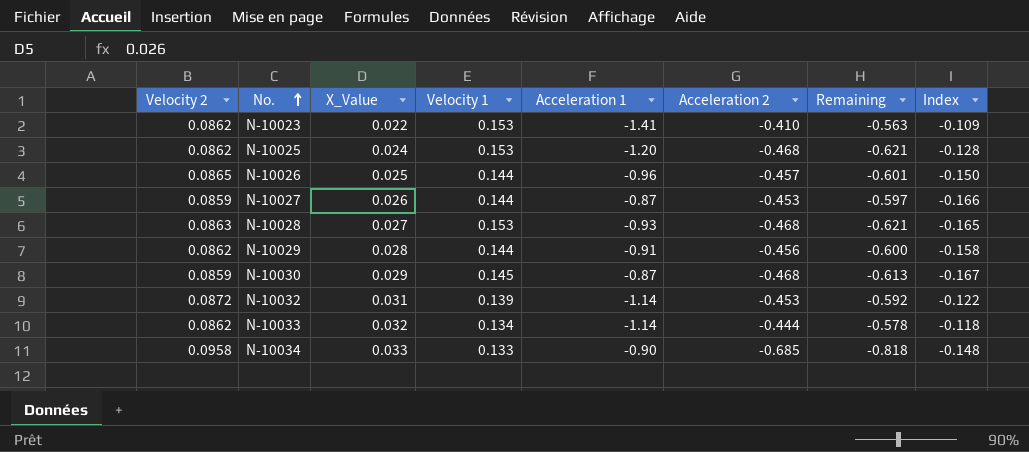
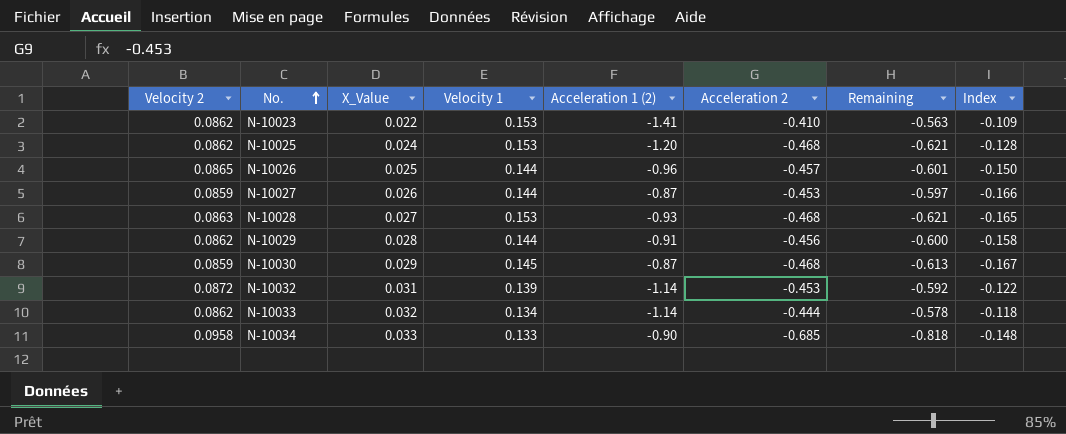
column name: Acceleration 1 -> Acceleration 1 (2)

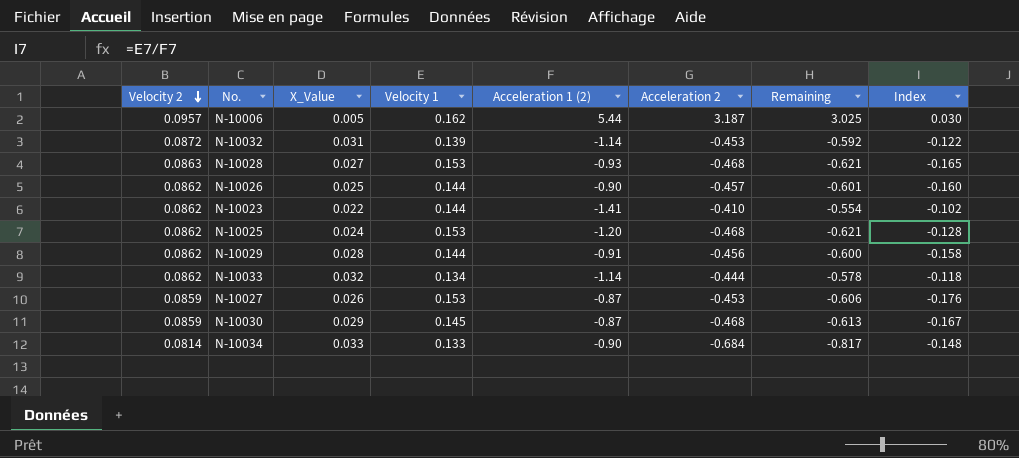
row order: No. ascending -> Velocity 2 descending
row N-10006: none -> 0.0957 | 0.005 | 0.162 | 5.44 | 3.187 | 3.025 | 0.030
N-10026 | Velocity 2: 0.0865 -> 0.0862
N-10026 | Acceleration 1 (2): -0.96 -> -0.90
N-10026 | Index: -0.150 -> -0.160
N-10023 | Velocity 1: 0.153 -> 0.144
N-10023 | Remaining: -0.563 -> -0.554
N-10023 | Index: -0.109 -> -0.102
N-10027 | Velocity 1: 0.144 -> 0.153
N-10027 | Remaining: -0.597 -> -0.606
N-10027 | Index: -0.166 -> -0.176
N-10034 | Velocity 2: 0.0958 -> 0.0814
N-10034 | Acceleration 2: -0.685 -> -0.684
N-10034 | Remaining: -0.818 -> -0.817

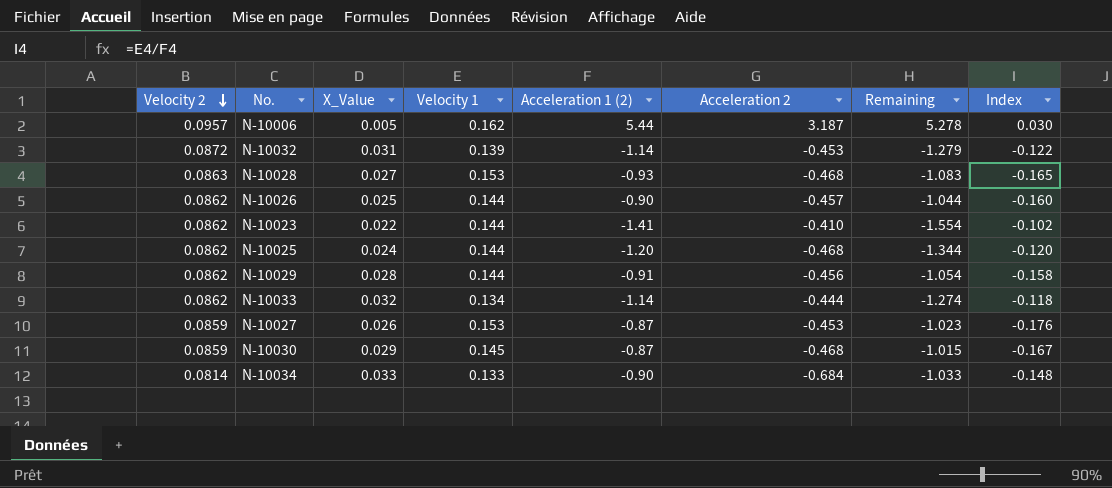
column Remaining | formula: [Acceleration 2] - [Velocity 1] -> [Acceleration 1 (2)] - [Velocity 1]
N-10025 | Velocity 1: 0.153 -> 0.144
N-10025 | Index: -0.128 -> -0.120

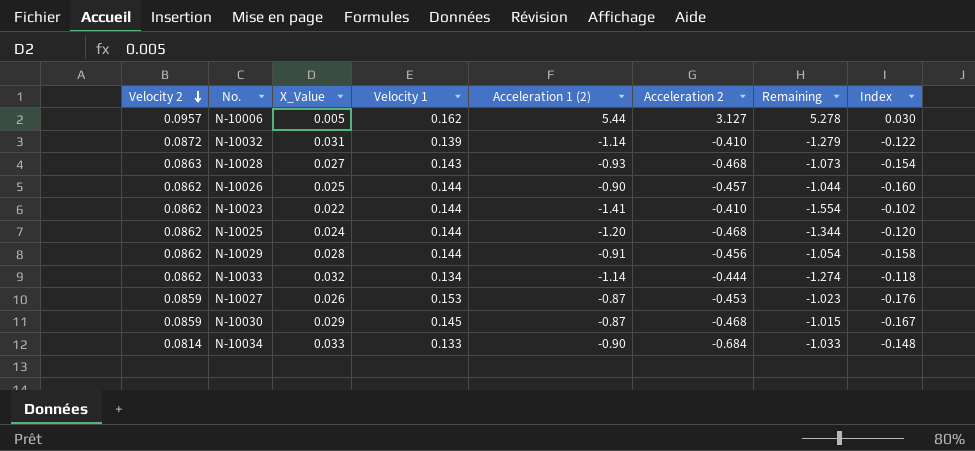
N-10006 | Acceleration 2: 3.187 -> 3.127
N-10032 | Acceleration 2: -0.453 -> -0.410
N-10028 | Velocity 1: 0.153 -> 0.143
N-10028 | Remaining: -1.083 -> -1.073
N-10028 | Index: -0.165 -> -0.154

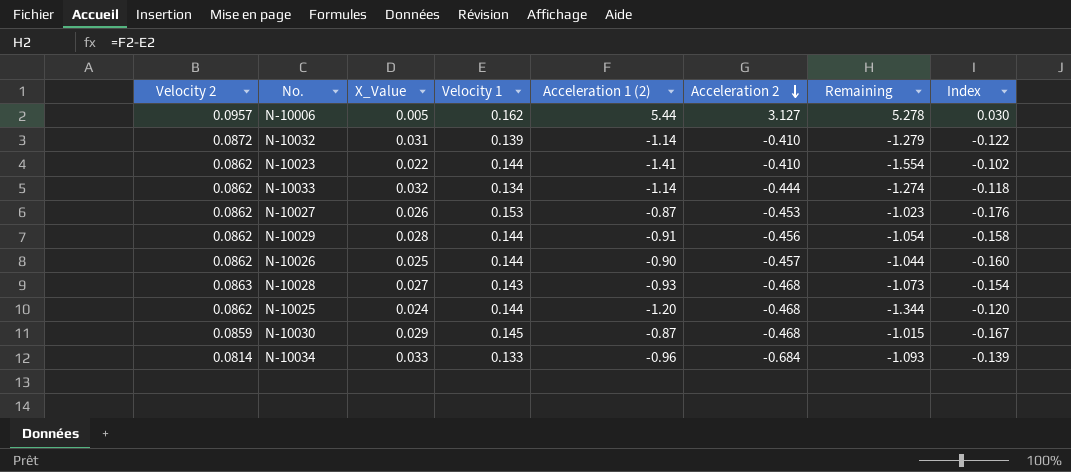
row order: Velocity 2 descending -> Acceleration 2 descending
N-10027 | Velocity 2: 0.0859 -> 0.0862
N-10034 | Acceleration 1 (2): -0.90 -> -0.96
N-10034 | Remaining: -1.033 -> -1.093
N-10034 | Index: -0.148 -> -0.139

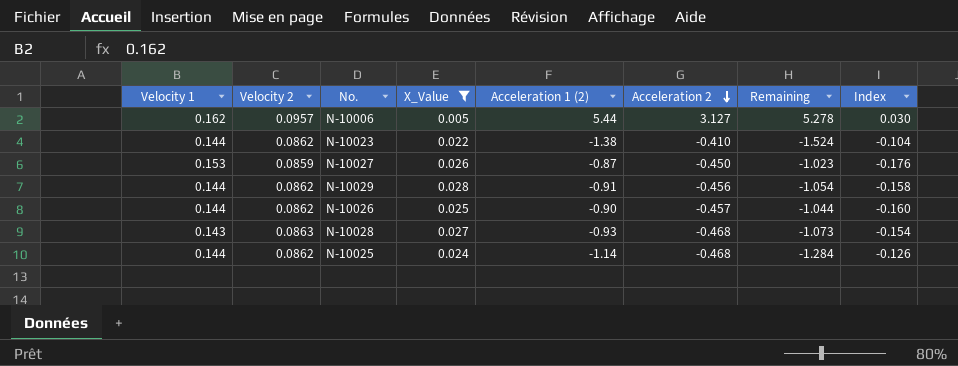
filter: none -> X_Value <= 0.028
column Velocity 1 | position: 4 -> 1
N-10023 | Acceleration 1 (2): -1.41 -> -1.38
N-10023 | Remaining: -1.554 -> -1.524
N-10023 | Index: -0.102 -> -0.104
N-10027 | Velocity 2: 0.0862 -> 0.0859
N-10027 | Acceleration 2: -0.453 -> -0.450
N-10025 | Acceleration 1 (2): -1.20 -> -1.14
N-10025 | Remaining: -1.344 -> -1.284
N-10025 | Index: -0.120 -> -0.126

